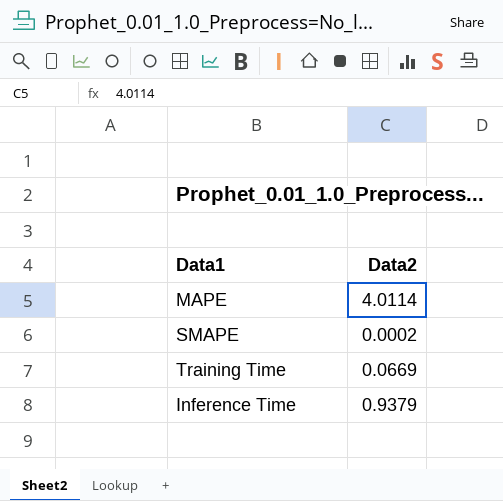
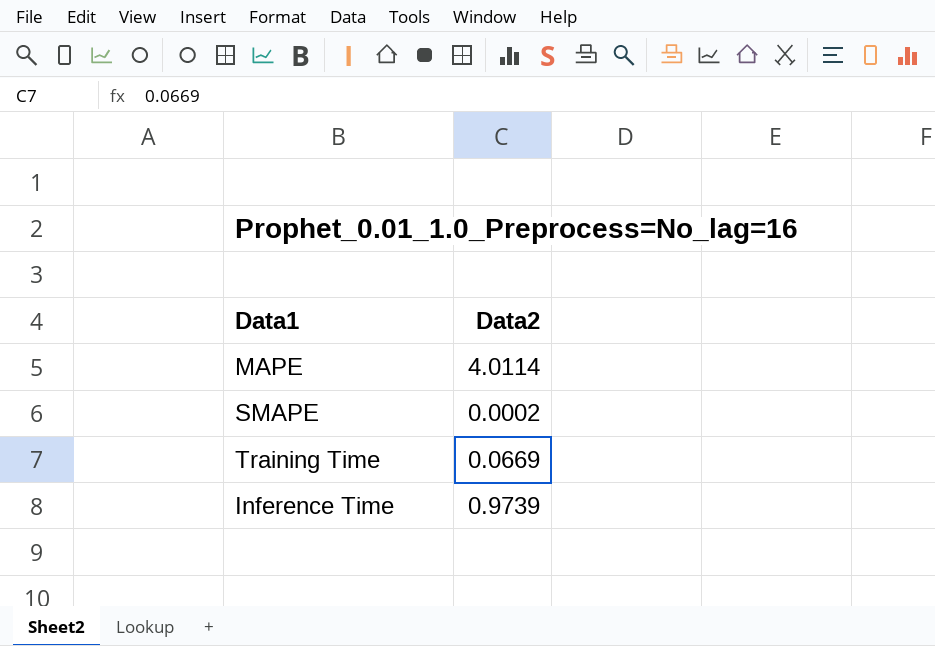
Inference Time | Data2: 0.9379 -> 0.9739

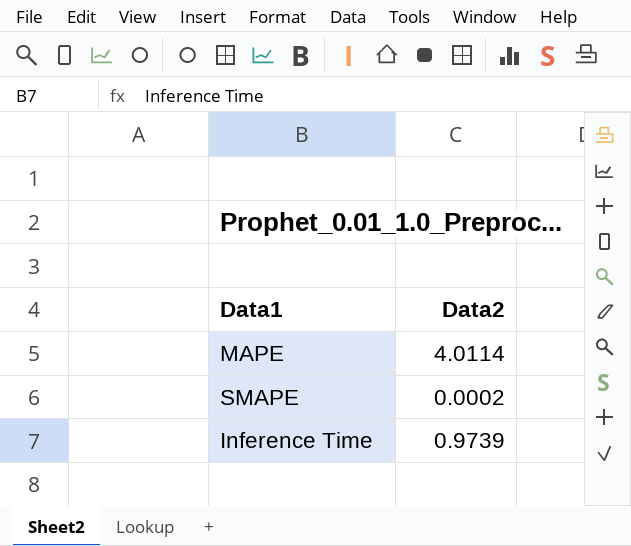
row Training Time: 0.0669 -> none

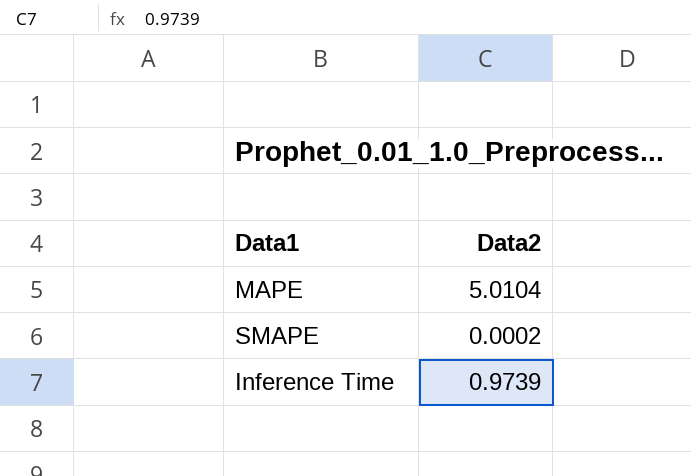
MAPE | Data2: 4.0114 -> 5.0104

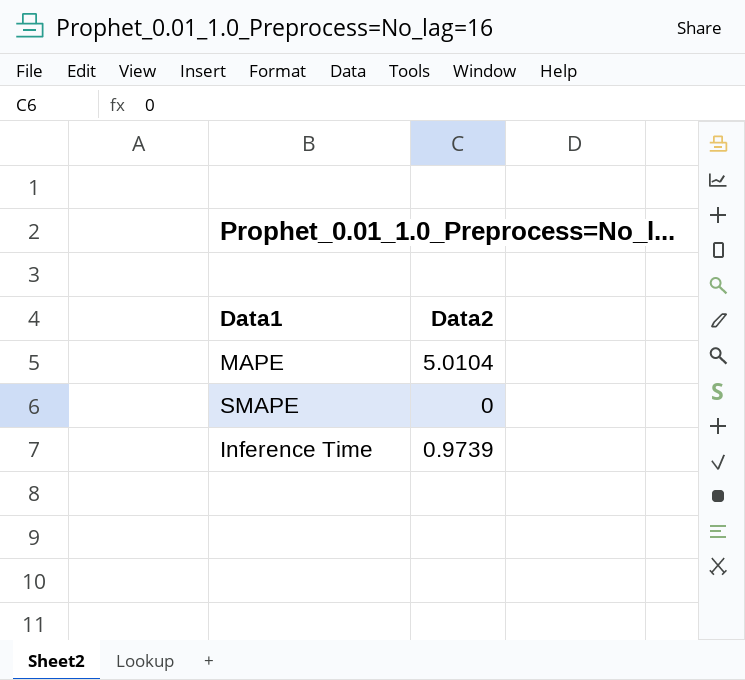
SMAPE | Data2: 0.0002 -> 0

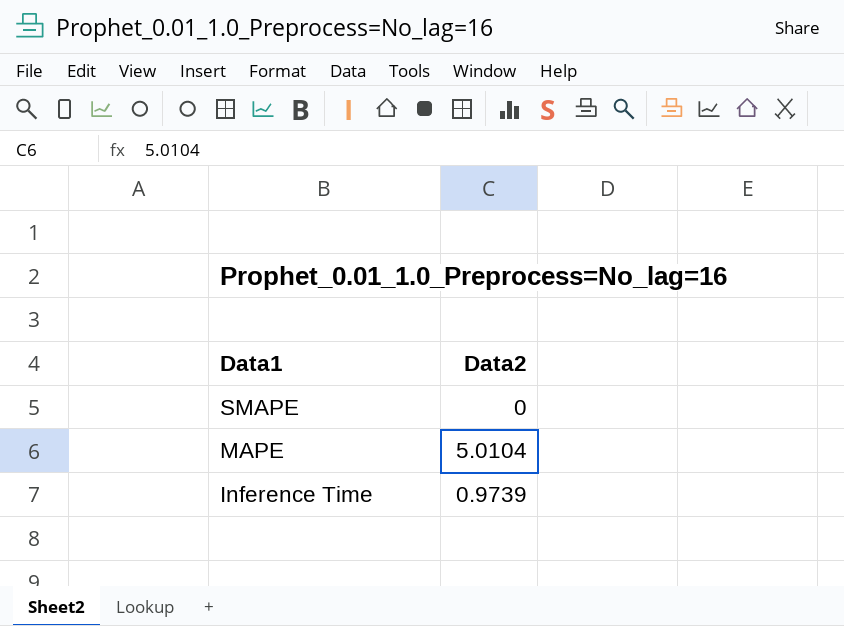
row order: none -> Data1 descending

